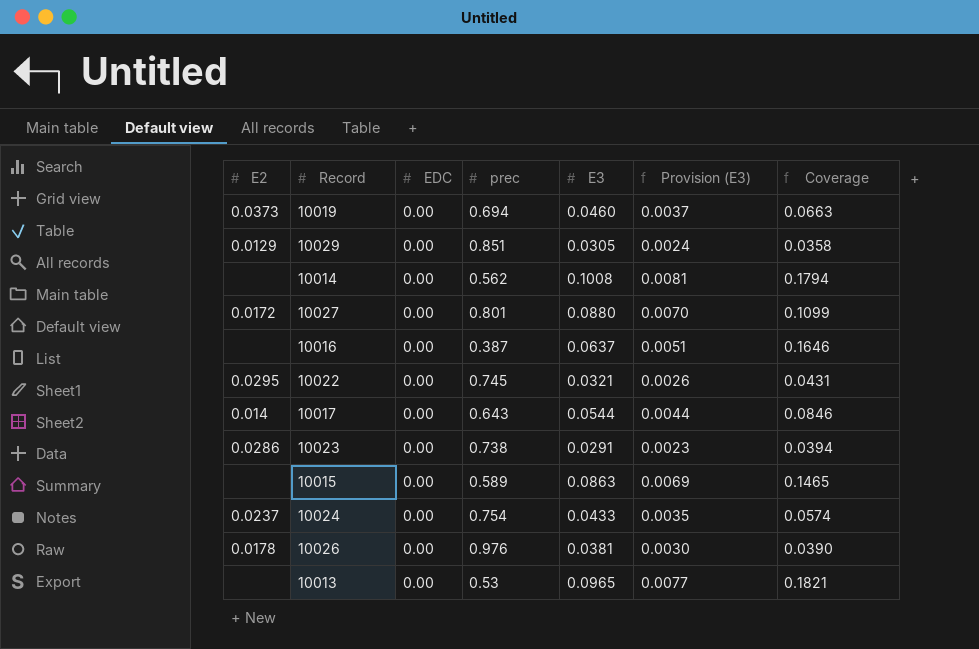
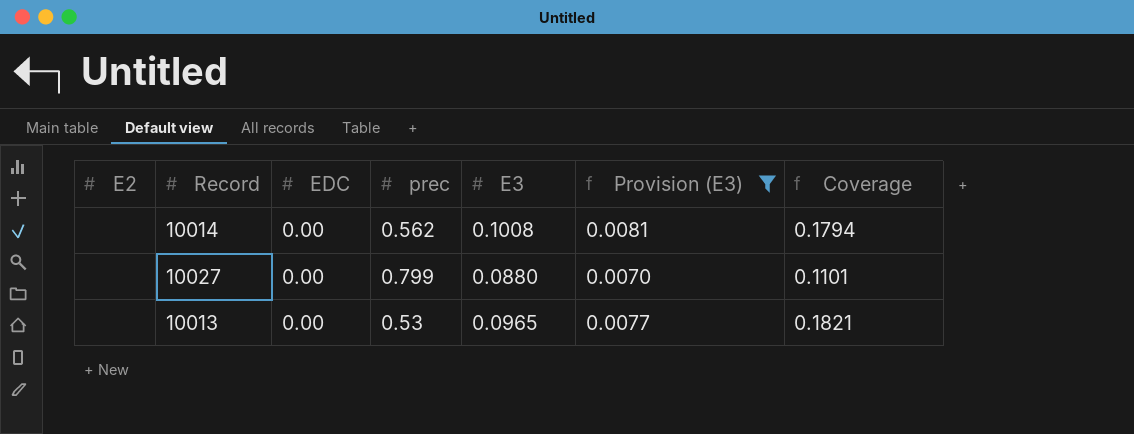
filter: none -> Provision (E3) >= 0.0070
10027 | E2: 0.0172 -> none
10027 | prec: 0.801 -> 0.799
10027 | Coverage: 0.1099 -> 0.1101

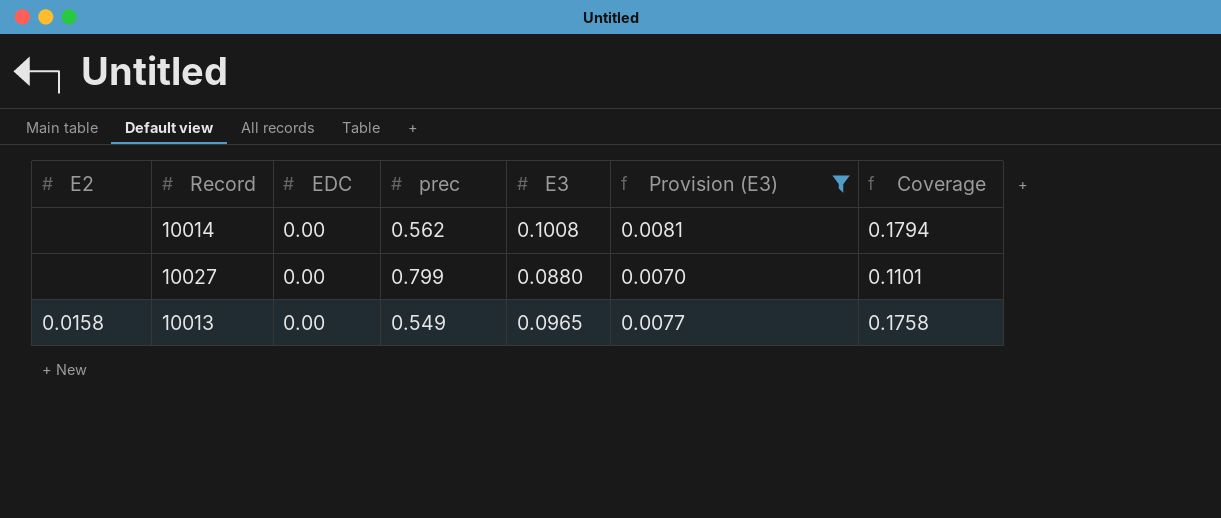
10013 | E2: none -> 0.0158
10013 | prec: 0.53 -> 0.549
10013 | Coverage: 0.1821 -> 0.1758

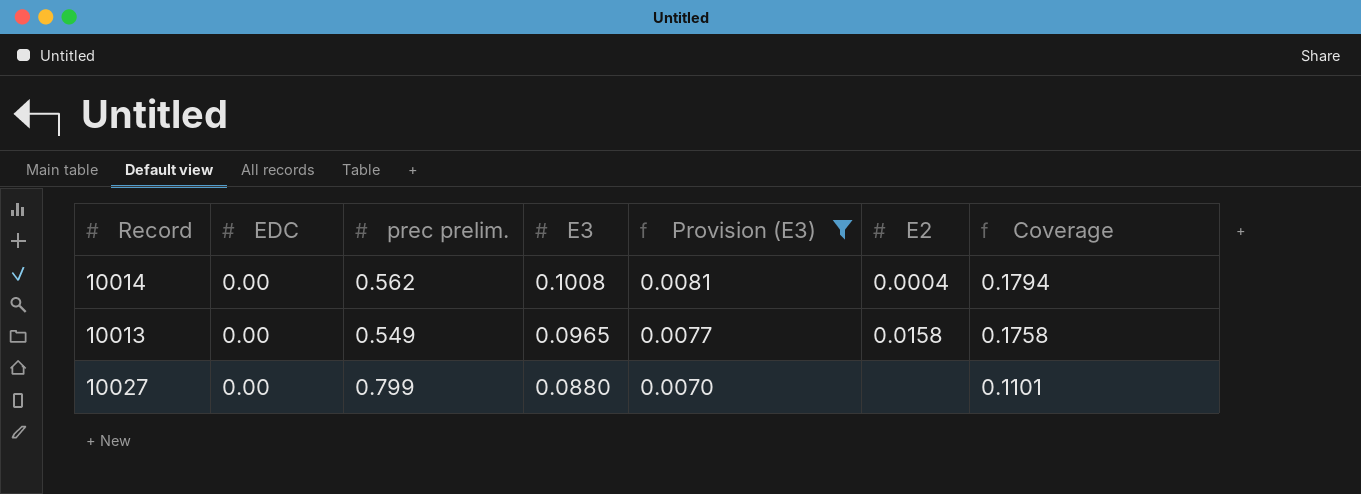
row order: none -> E3 descending
column name: prec -> prec prelim.
column E2 | position: 1 -> 6
10014 | E2: none -> 0.0004

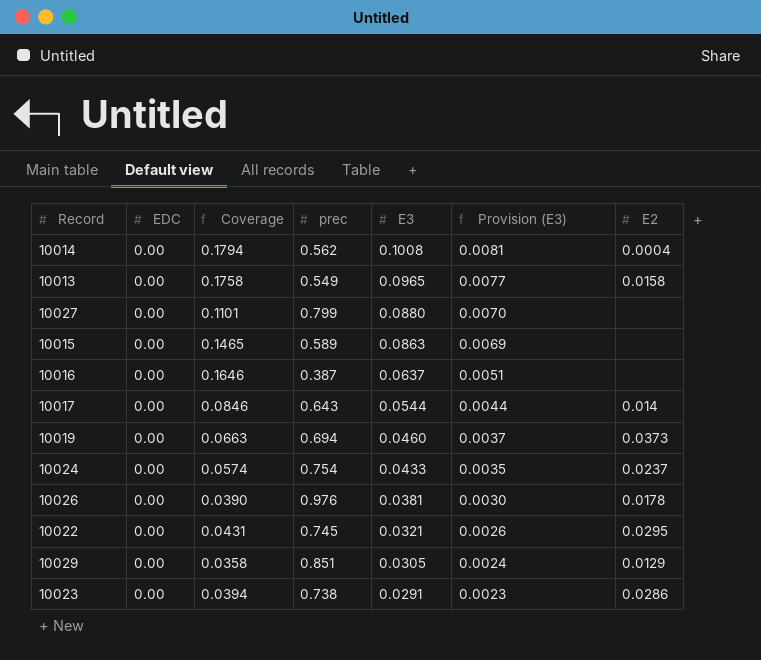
filter: Provision (E3) >= 0.0070 -> none
column Coverage | position: 7 -> 3
column name: prec prelim. -> prec

